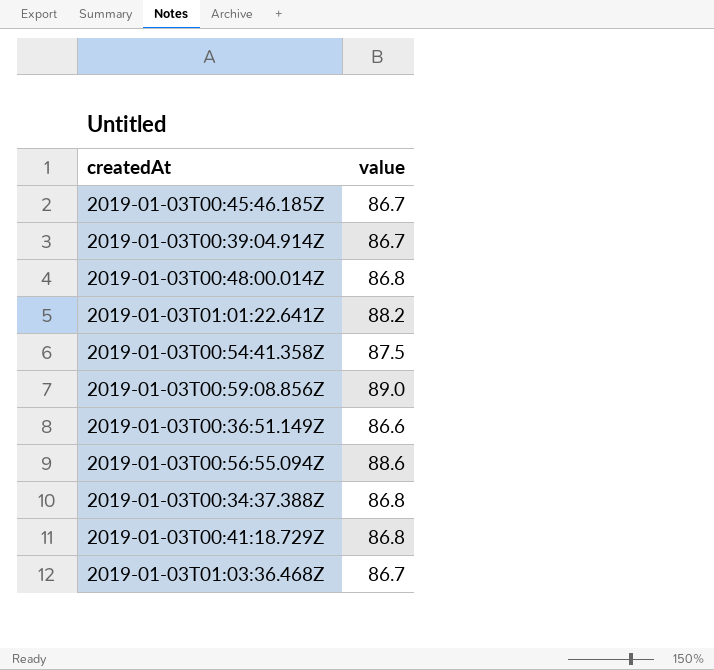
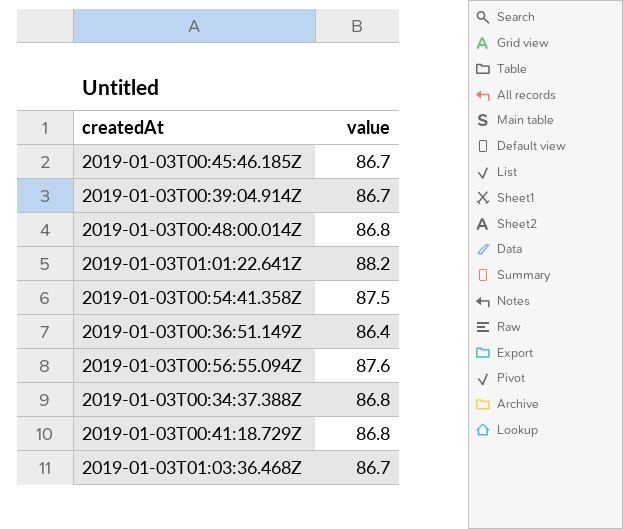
row 2019-01-03T00:59:08.856Z: 89.0 -> none
2019-01-03T00:36:51.149Z | value: 86.6 -> 86.4
2019-01-03T00:56:55.094Z | value: 88.6 -> 87.6

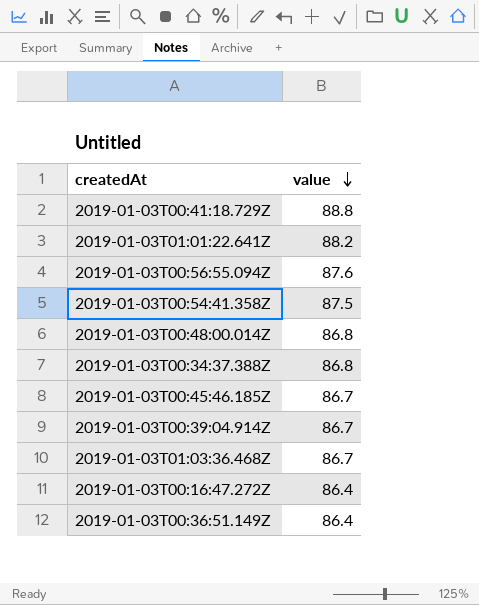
row order: none -> value descending
2019-01-03T00:41:18.729Z | value: 86.8 -> 88.8
row 2019-01-03T00:16:47.272Z: none -> 86.4

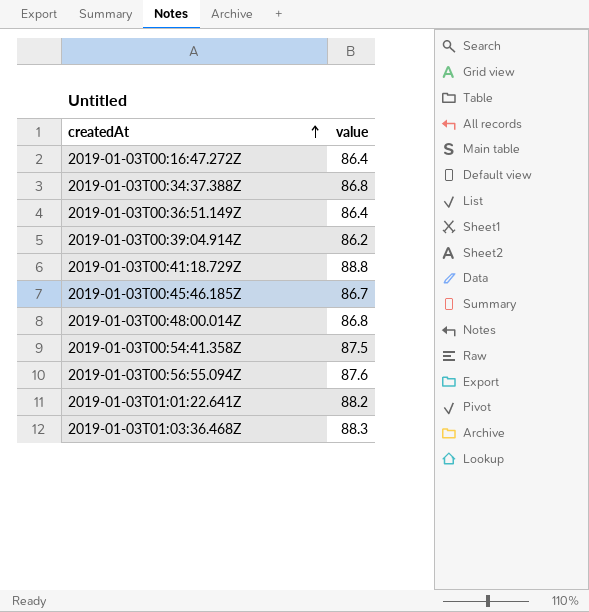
row order: value descending -> createdAt ascending
2019-01-03T00:39:04.914Z | value: 86.7 -> 86.2
2019-01-03T01:03:36.468Z | value: 86.7 -> 88.3

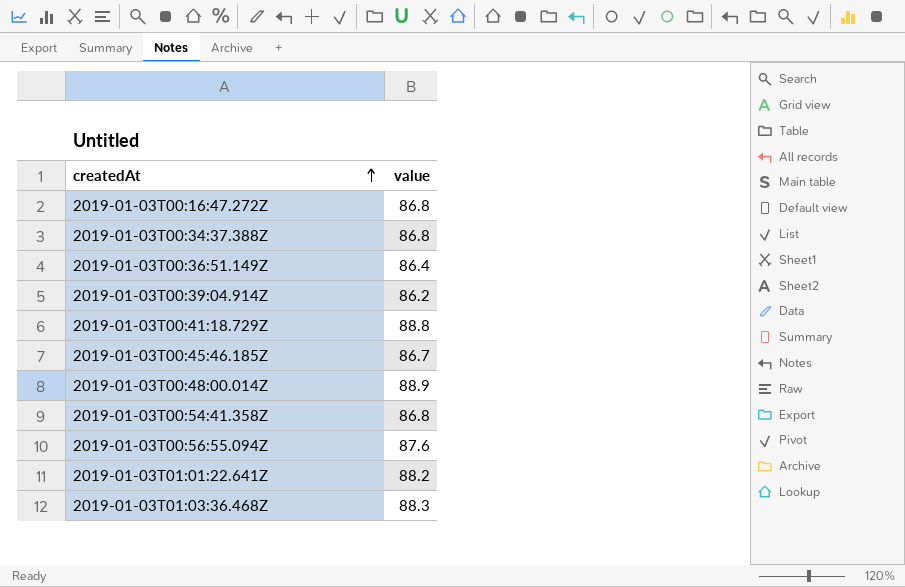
2019-01-03T00:16:47.272Z | value: 86.4 -> 86.8
2019-01-03T00:48:00.014Z | value: 86.8 -> 88.9
2019-01-03T00:54:41.358Z | value: 87.5 -> 86.8

